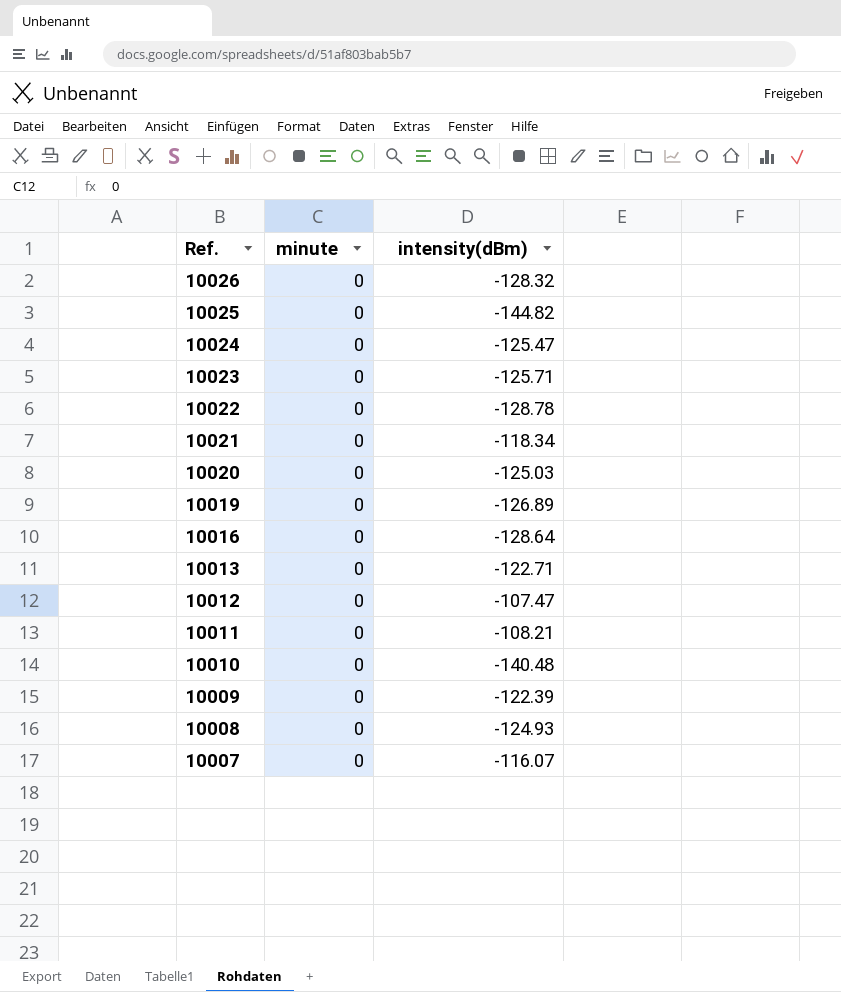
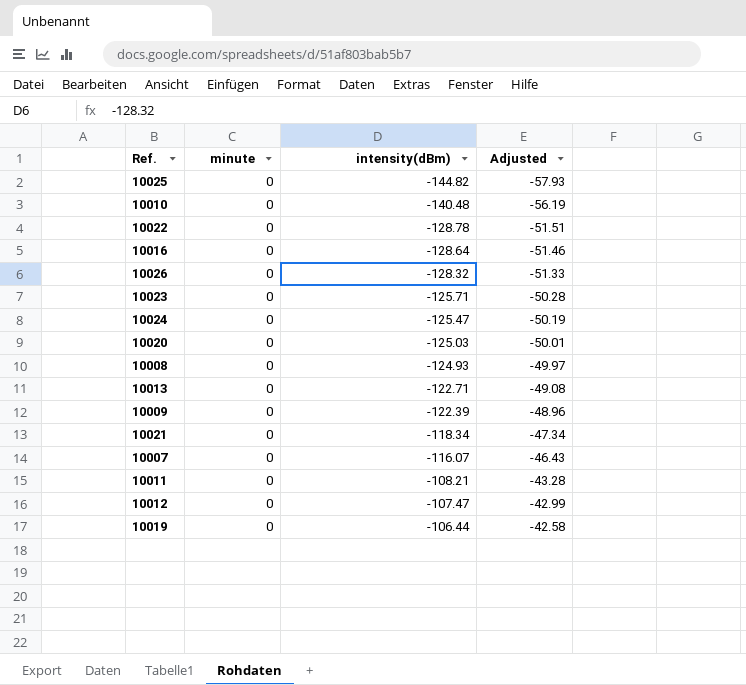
row order: Ref. descending -> intensity(dBm) ascending
column Adjusted | formula: none -> [intensity(dBm)] * 0.4
10019 | intensity(dBm): -126.89 -> -106.44

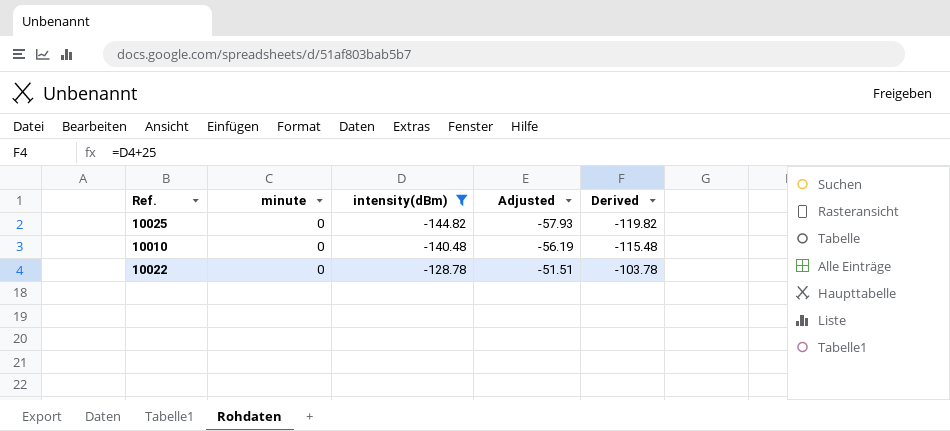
filter: none -> intensity(dBm) <= -128.78
column Derived | formula: none -> [intensity(dBm)] + 25

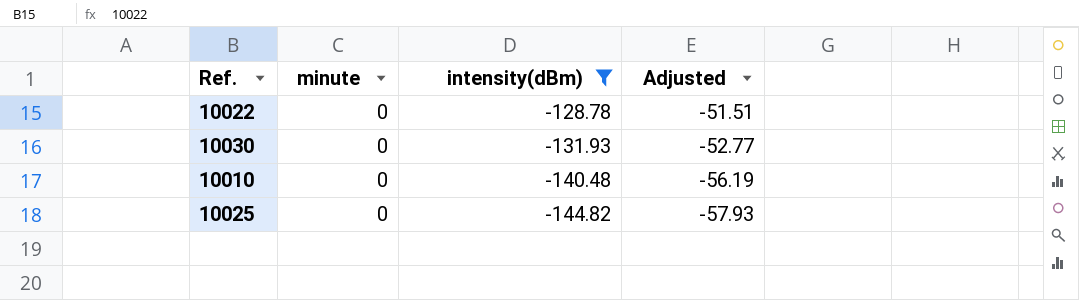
row order: intensity(dBm) ascending -> intensity(dBm) descending
column Derived | formula: [intensity(dBm)] + 25 -> none
row 10030: none -> 0 | -131.93 | -52.77

